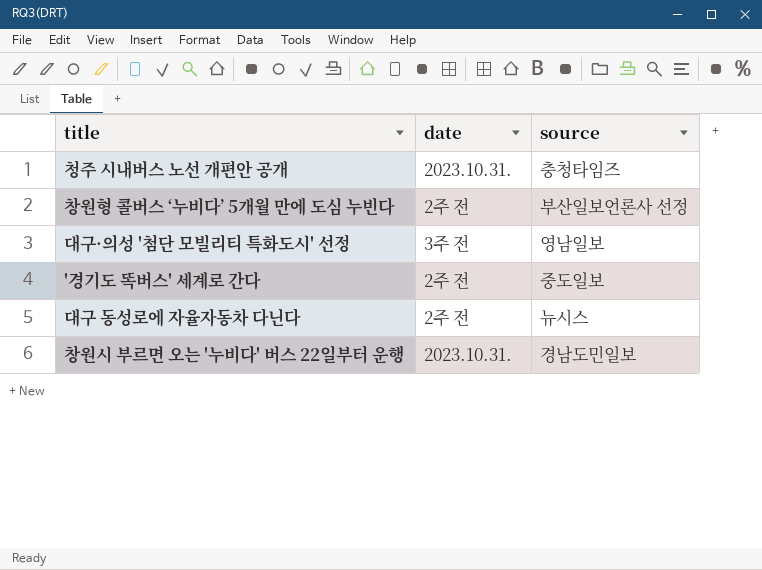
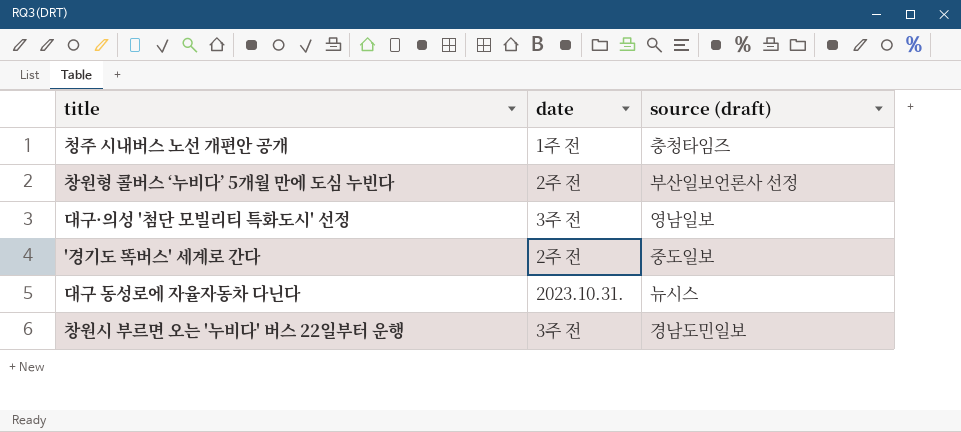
column name: source -> source (draft)
청주 시내버스 노선 개편안 공개 | date: 2023.10.31. -> 1주 전
대구 동성로에 자율자동차 다닌다 | date: 2주 전 -> 2023.10.31.
창원시 부르면 오는 '누비다' 버스 22일부터 운행 | date: 2023.10.31. -> 3주 전

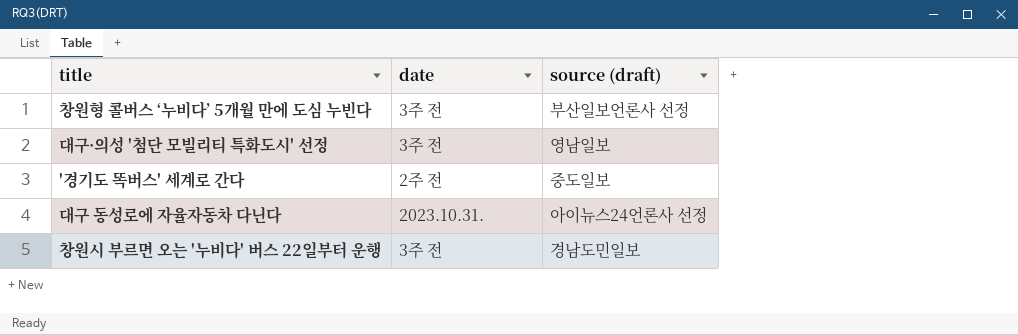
row 청주 시내버스 노선 개편안 공개: 1주 전 | 충청타임즈 -> none
창원형 콜버스 ‘누비다’ 5개월 만에 도심 누빈다 | date: 2주 전 -> 3주 전
대구 동성로에 자율자동차 다닌다 | source (draft): 뉴시스 -> 아이뉴스24언론사 선정

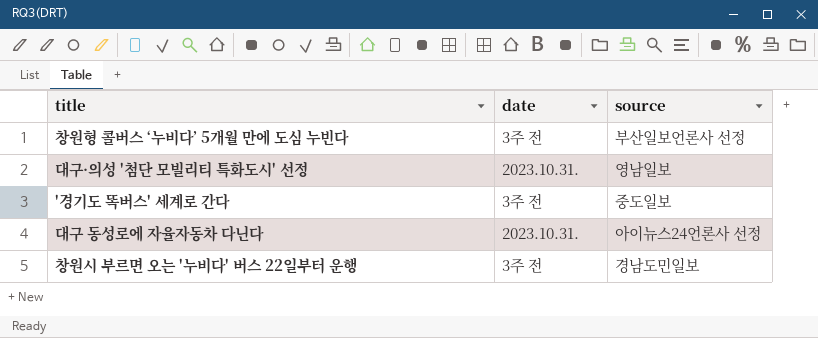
column name: source (draft) -> source
대구·의성 '첨단 모빌리티 특화도시' 선정 | date: 3주 전 -> 2023.10.31.
'경기도 똑버스' 세계로 간다 | date: 2주 전 -> 3주 전

